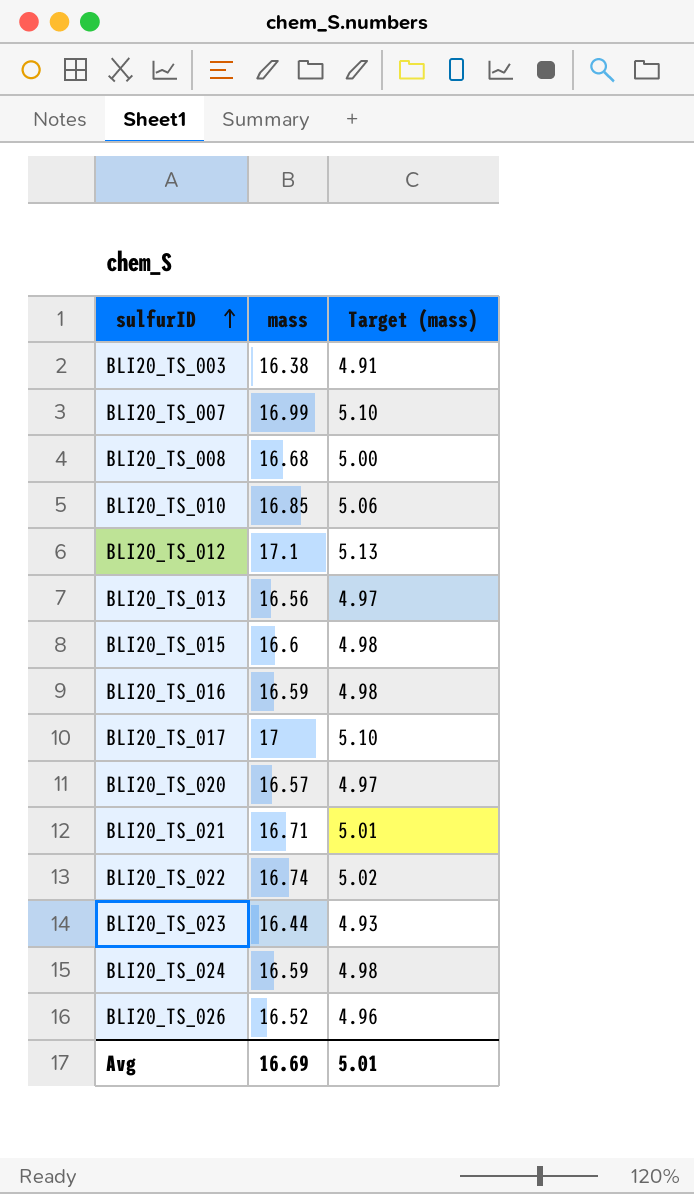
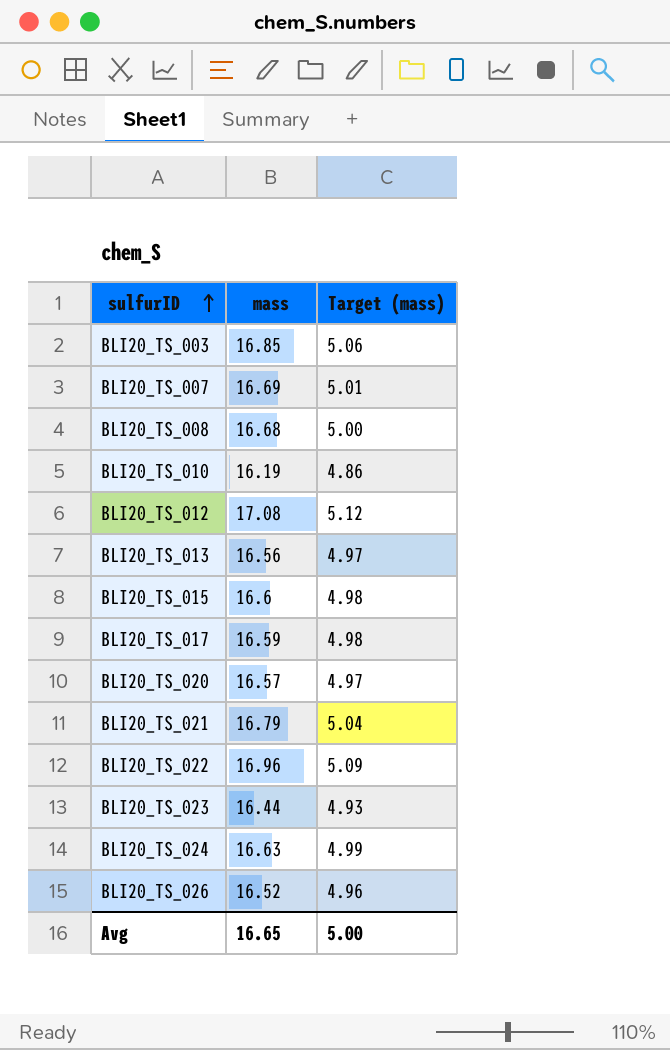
row BLI20_TS_016: 16.59 | 4.98 -> none
BLI20_TS_003 | mass: 16.38 -> 16.85
BLI20_TS_003 | Target (mass): 4.91 -> 5.06
BLI20_TS_007 | mass: 16.99 -> 16.69
BLI20_TS_007 | Target (mass): 5.10 -> 5.01
BLI20_TS_010 | mass: 16.85 -> 16.19
BLI20_TS_010 | Target (mass): 5.06 -> 4.86
BLI20_TS_012 | mass: 17.1 -> 17.08
BLI20_TS_012 | Target (mass): 5.13 -> 5.12
BLI20_TS_017 | mass: 17 -> 16.59
BLI20_TS_017 | Target (mass): 5.10 -> 4.98
BLI20_TS_021 | mass: 16.71 -> 16.79
BLI20_TS_021 | Target (mass): 5.01 -> 5.04
BLI20_TS_022 | mass: 16.74 -> 16.96
BLI20_TS_022 | Target (mass): 5.02 -> 5.09
BLI20_TS_024 | mass: 16.59 -> 16.63
BLI20_TS_024 | Target (mass): 4.98 -> 4.99
Avg | mass: 16.69 -> 16.65
Avg | Target (mass): 5.01 -> 5.00

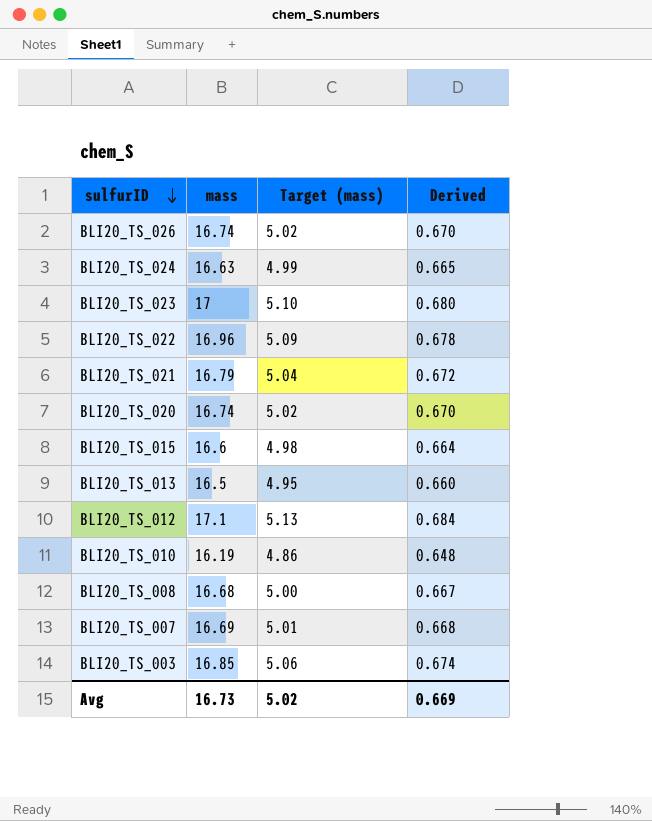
row order: sulfurID ascending -> sulfurID descending
column Derived | formula: none -> [mass] * 0.04
row BLI20_TS_017: 16.59 | 4.98 -> none
BLI20_TS_026 | mass: 16.52 -> 16.74
BLI20_TS_026 | Target (mass): 4.96 -> 5.02
BLI20_TS_023 | mass: 16.44 -> 17
BLI20_TS_023 | Target (mass): 4.93 -> 5.10
BLI20_TS_020 | mass: 16.57 -> 16.74
BLI20_TS_020 | Target (mass): 4.97 -> 5.02
BLI20_TS_013 | mass: 16.56 -> 16.5
BLI20_TS_013 | Target (mass): 4.97 -> 4.95
BLI20_TS_012 | mass: 17.08 -> 17.1
BLI20_TS_012 | Target (mass): 5.12 -> 5.13
Avg | mass: 16.65 -> 16.73
Avg | Target (mass): 5.00 -> 5.02

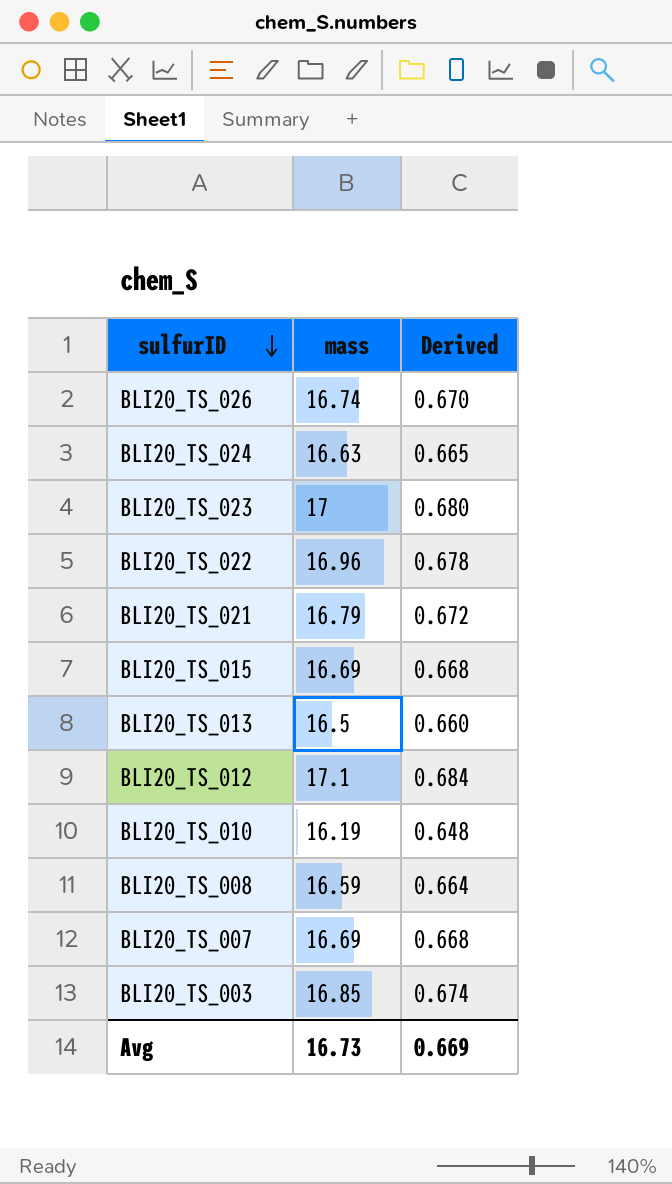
column Target (mass) | formula: [mass] * 0.3 -> none
row BLI20_TS_020: 16.74 | 5.02 | 0.670 -> none
BLI20_TS_015 | mass: 16.6 -> 16.69
BLI20_TS_015 | Derived: 0.664 -> 0.668
BLI20_TS_008 | mass: 16.68 -> 16.59
BLI20_TS_008 | Derived: 0.667 -> 0.664

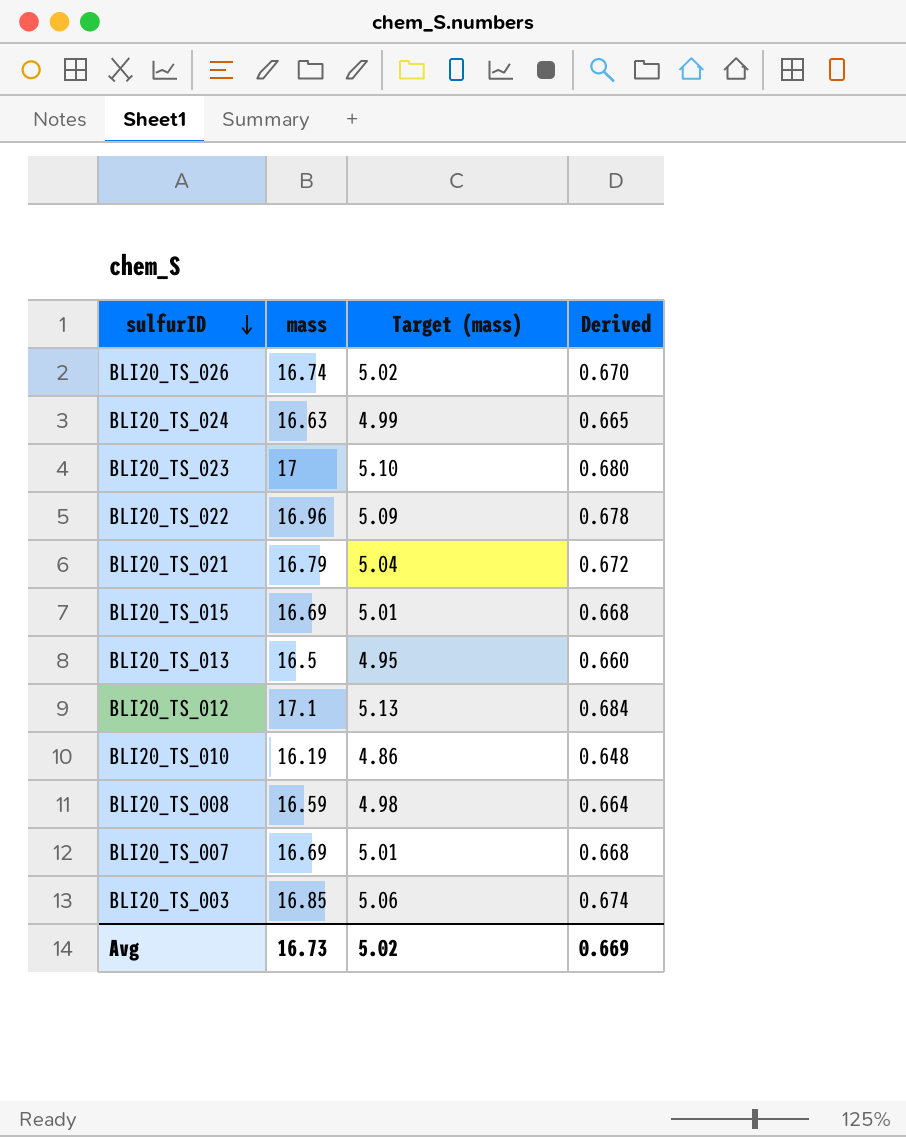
column Target (mass) | formula: none -> [mass] * 0.3

